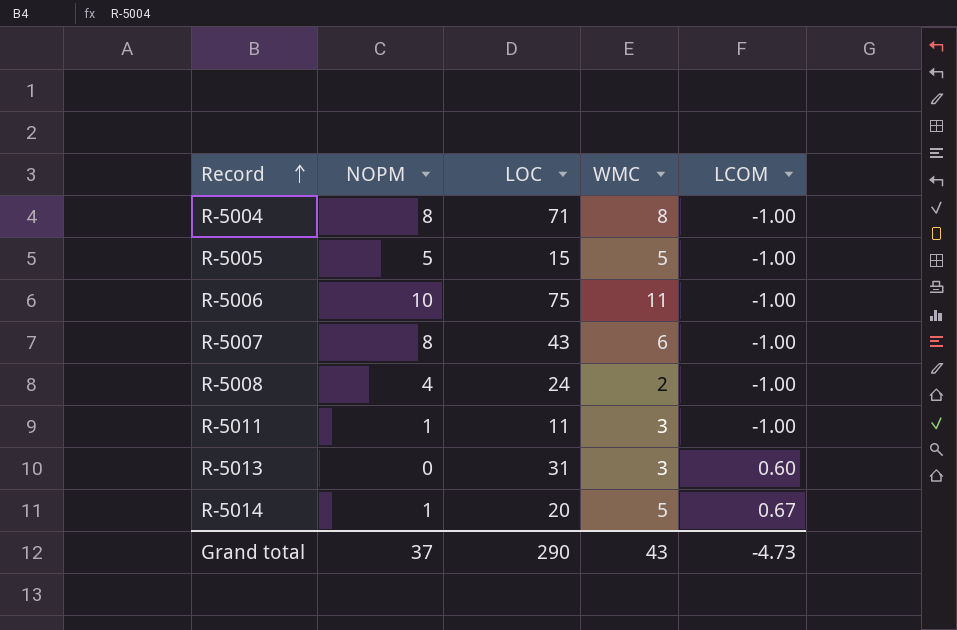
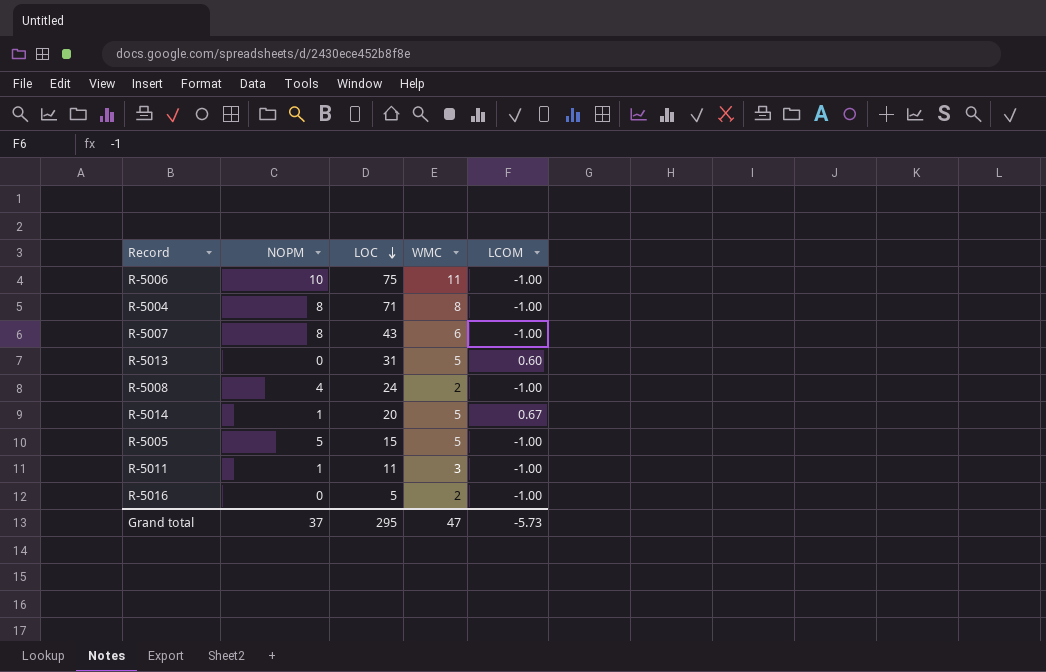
row order: Record ascending -> LOC descending
R-5013 | WMC: 3 -> 5
row R-5016: none -> 0 | 5 | 2 | -1.00
Grand total | LOC: 290 -> 295
Grand total | WMC: 43 -> 47
Grand total | LCOM: -4.73 -> -5.73

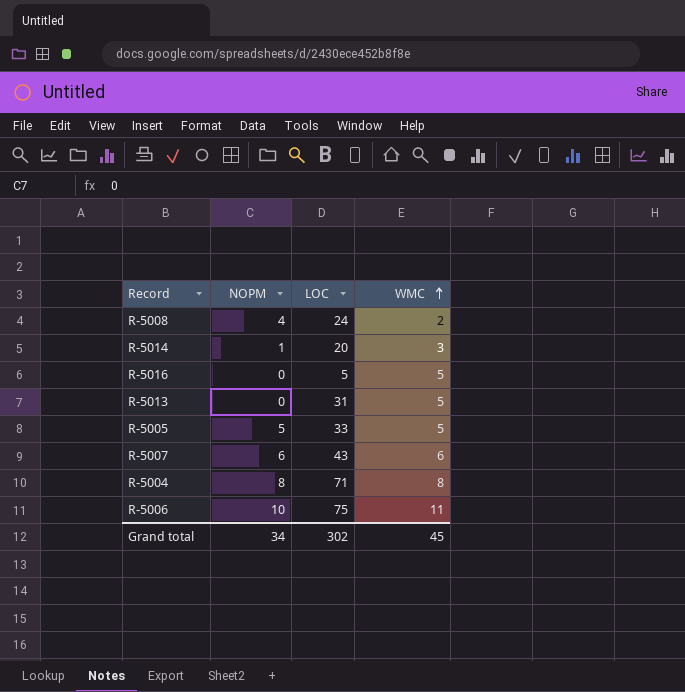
row order: LOC descending -> WMC ascending
column LCOM | position: 5 -> none
row R-5011: 1 | 11 | 3 | -1.00 -> none
R-5014 | WMC: 5 -> 3
R-5016 | WMC: 2 -> 5
R-5005 | LOC: 15 -> 33
R-5007 | NOPM: 8 -> 6
Grand total | NOPM: 37 -> 34
Grand total | LOC: 295 -> 302
Grand total | WMC: 47 -> 45

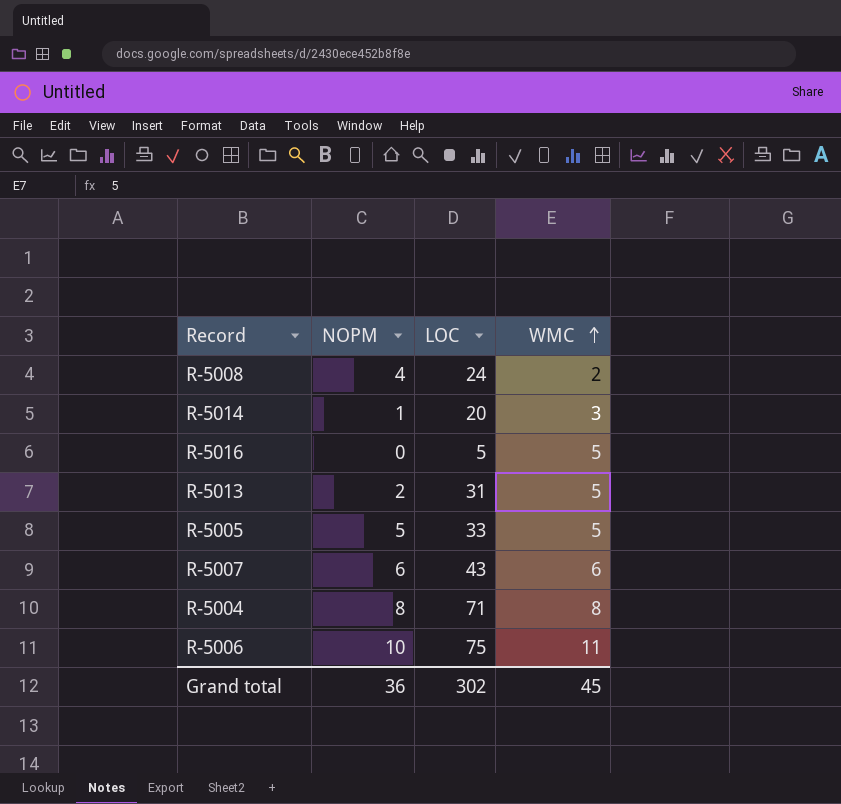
R-5013 | NOPM: 0 -> 2
Grand total | NOPM: 34 -> 36

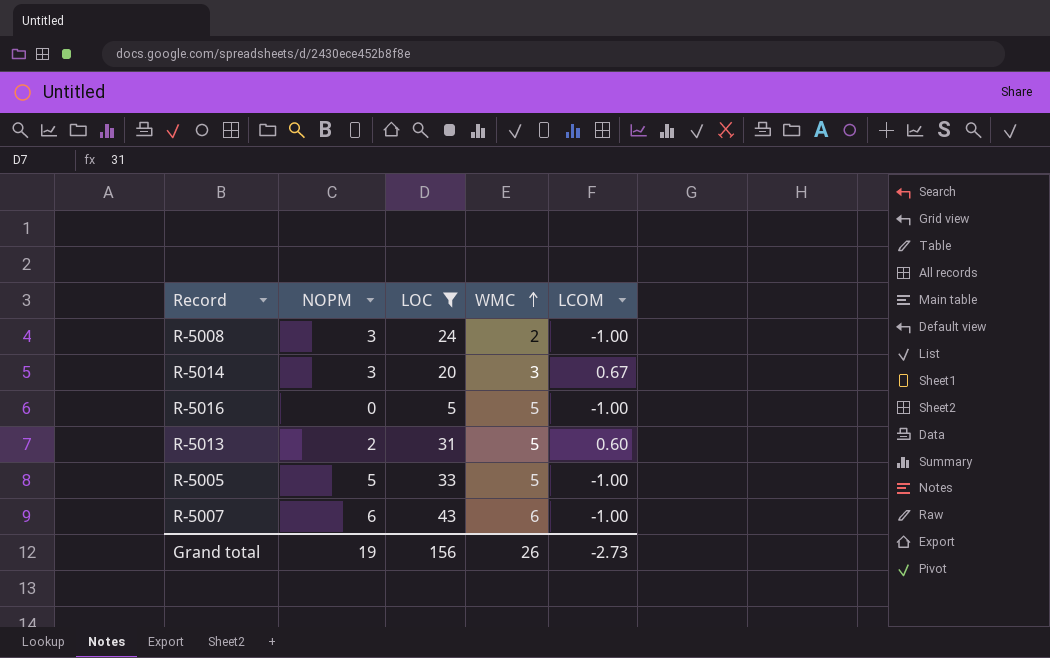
filter: none -> LOC <= 43
column LCOM | position: none -> 5
R-5008 | NOPM: 4 -> 3
R-5014 | NOPM: 1 -> 3
Grand total | NOPM: 36 -> 19
Grand total | LOC: 302 -> 156
Grand total | WMC: 45 -> 26

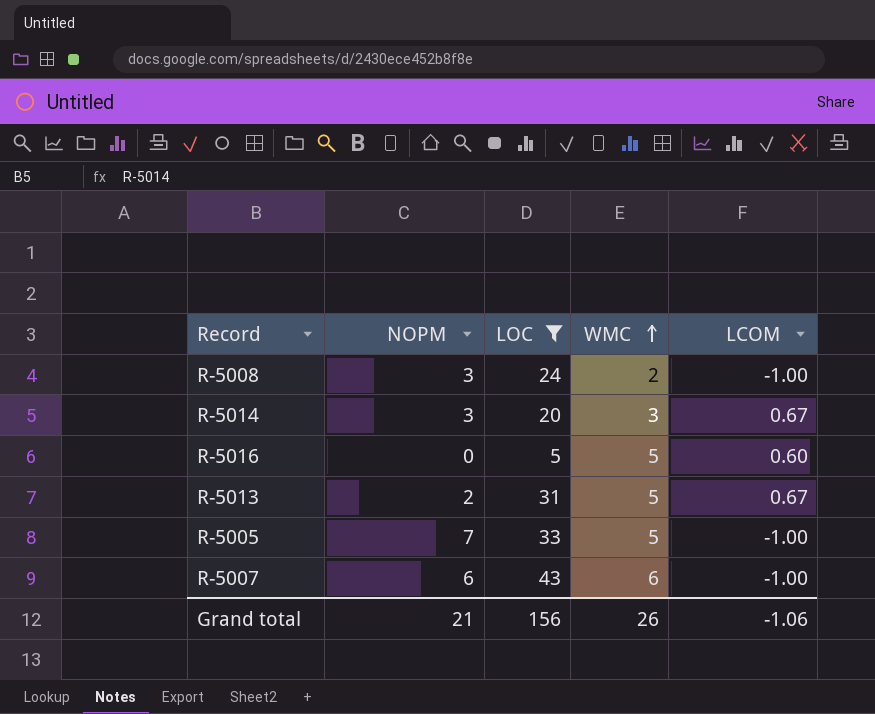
R-5016 | LCOM: -1.00 -> 0.60
R-5013 | LCOM: 0.60 -> 0.67
R-5005 | NOPM: 5 -> 7
Grand total | NOPM: 19 -> 21
Grand total | LCOM: -2.73 -> -1.06

